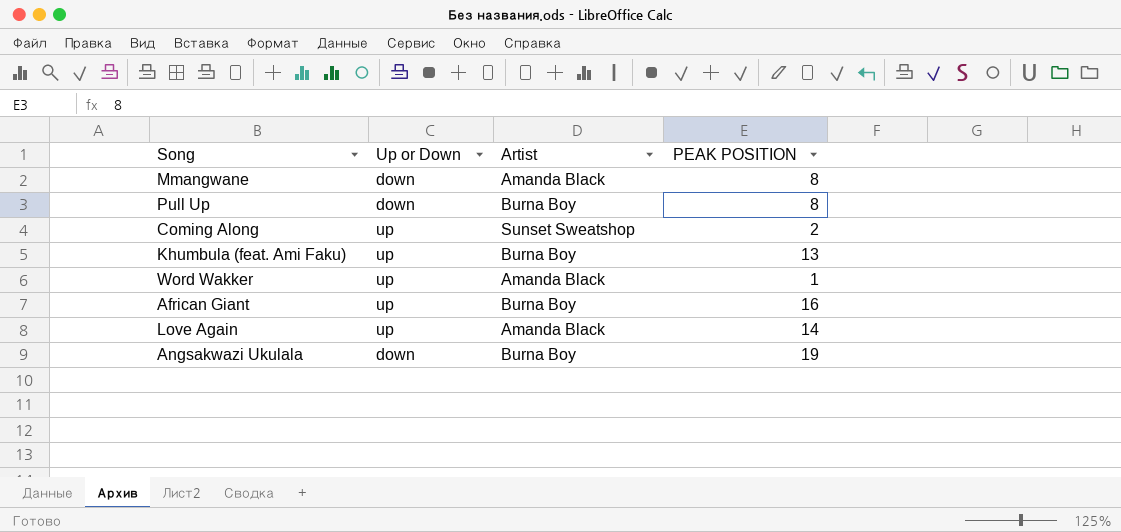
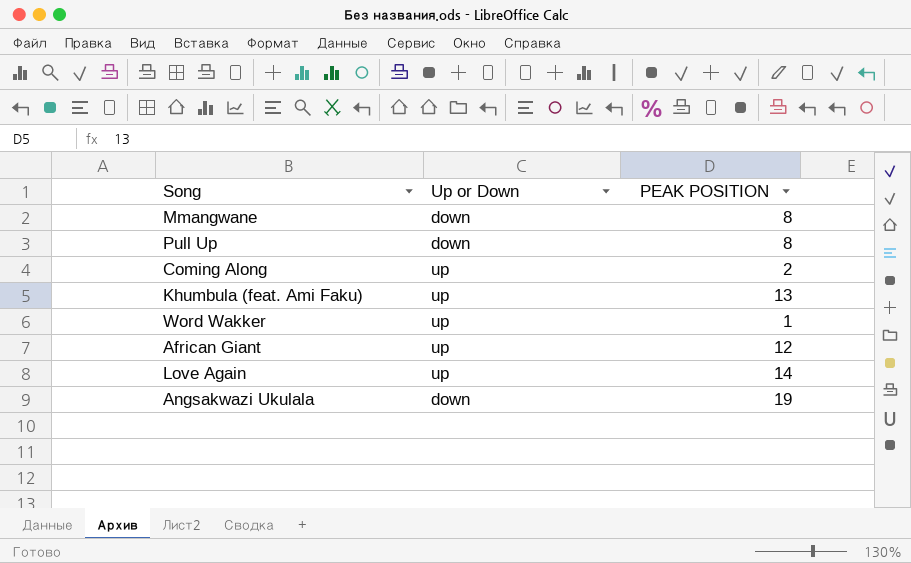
column Artist | position: 3 -> none
African Giant | PEAK POSITION: 16 -> 12

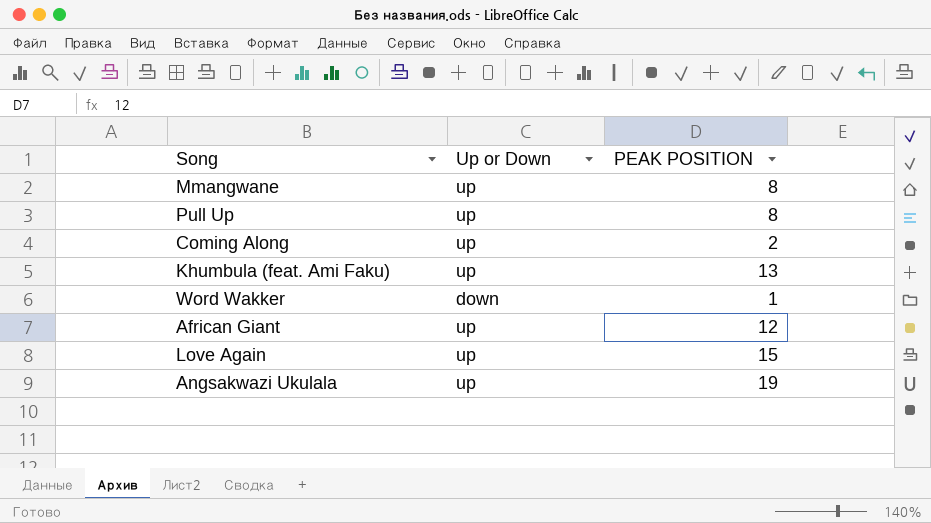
Mmangwane | Up or Down: down -> up
Pull Up | Up or Down: down -> up
Word Wakker | Up or Down: up -> down
Love Again | PEAK POSITION: 14 -> 15
Angsakwazi Ukulala | Up or Down: down -> up

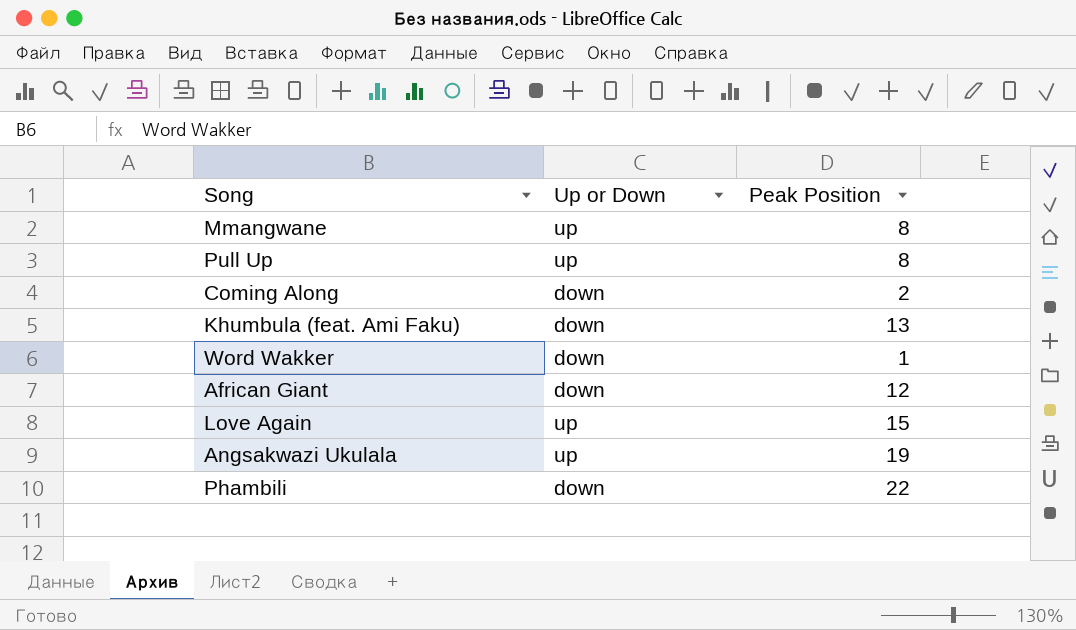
column name: PEAK POSITION -> Peak Position
Coming Along | Up or Down: up -> down
Khumbula (feat. Ami Faku) | Up or Down: up -> down
African Giant | Up or Down: up -> down
row Phambili: none -> down | 22

